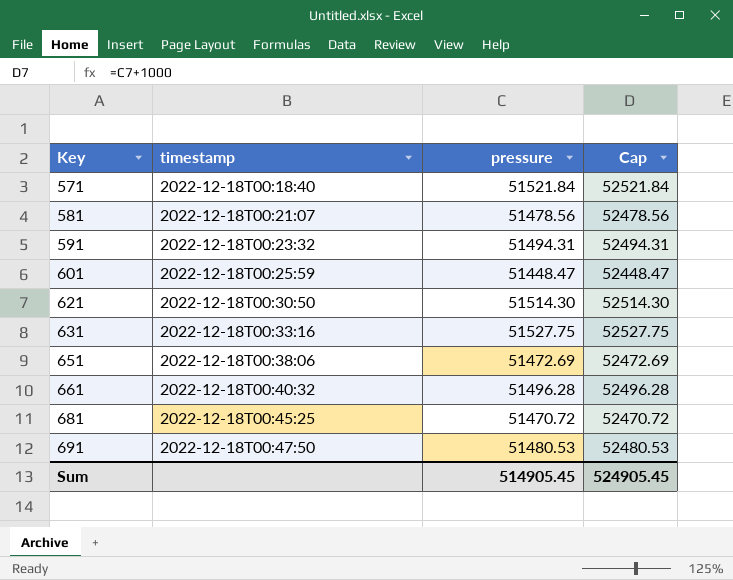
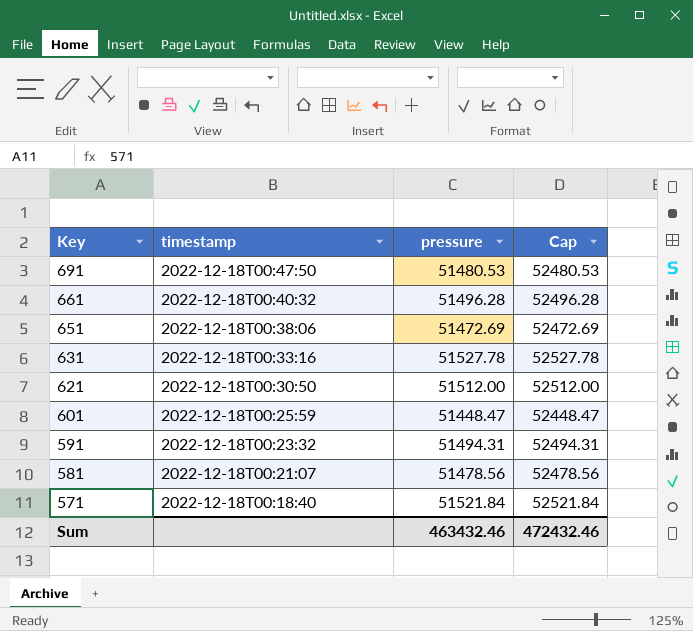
row order: Key ascending -> Key descending
row 681: 2022-12-18T00:45:25 | 51470.72 | 52470.72 -> none
631 | pressure: 51527.75 -> 51527.78
631 | Cap: 52527.75 -> 52527.78
621 | pressure: 51514.30 -> 51512.00
621 | Cap: 52514.30 -> 52512.00
Sum | pressure: 514905.45 -> 463432.46
Sum | Cap: 524905.45 -> 472432.46

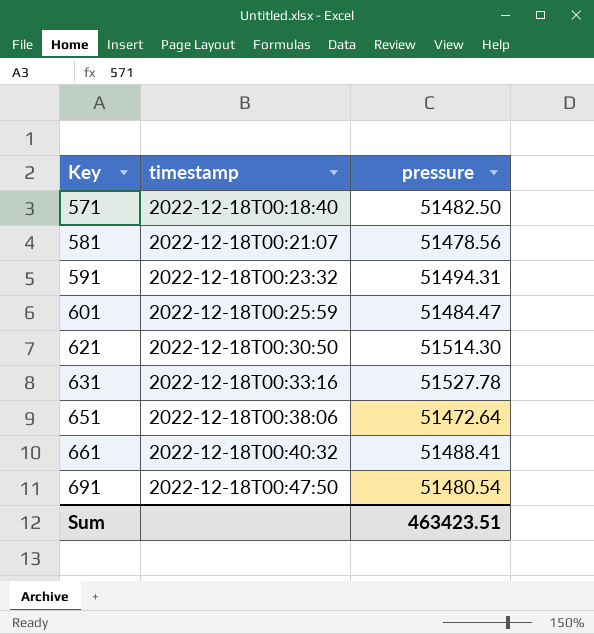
row order: Key descending -> Key ascending
column Cap | formula: [pressure] + 1000 -> none
571 | pressure: 51521.84 -> 51482.50
601 | pressure: 51448.47 -> 51484.47
621 | pressure: 51512.00 -> 51514.30
651 | pressure: 51472.69 -> 51472.64
661 | pressure: 51496.28 -> 51488.41
691 | pressure: 51480.53 -> 51480.54
Sum | pressure: 463432.46 -> 463423.51

